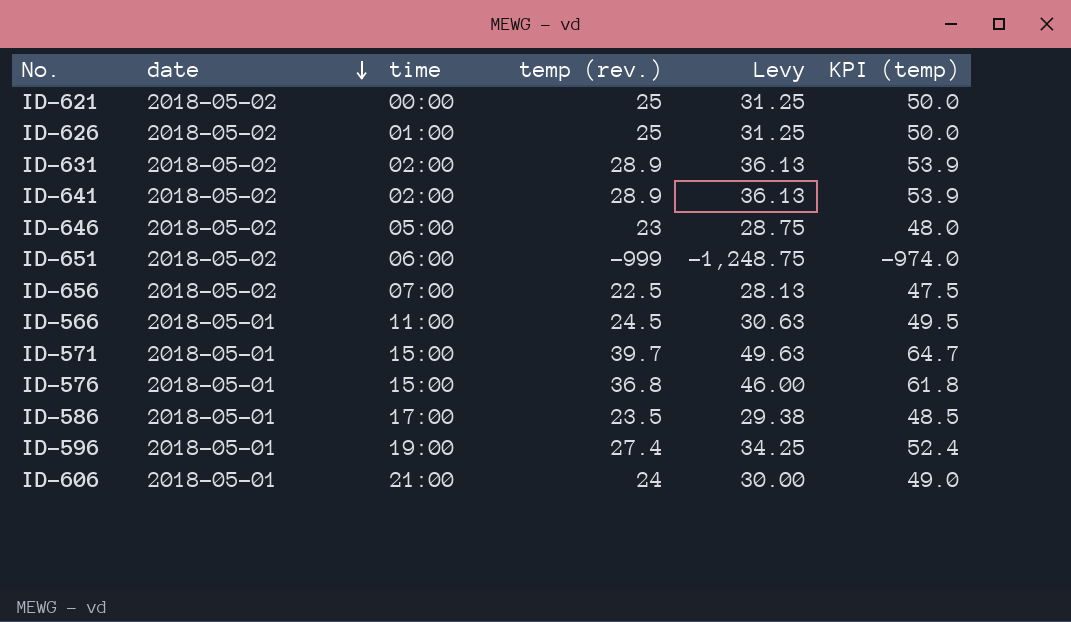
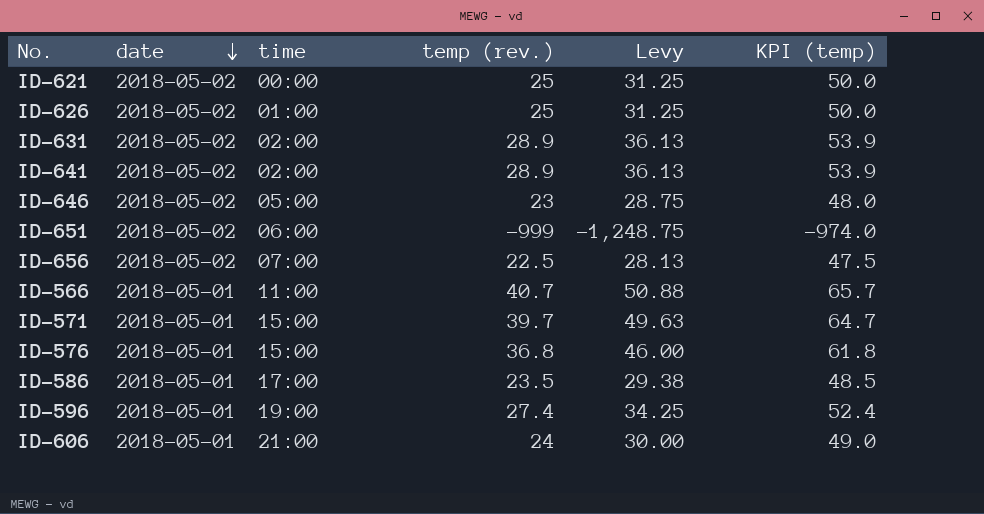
ID-566 | temp (rev.): 24.5 -> 40.7
ID-566 | Levy: 30.63 -> 50.88
ID-566 | KPI (temp): 49.5 -> 65.7

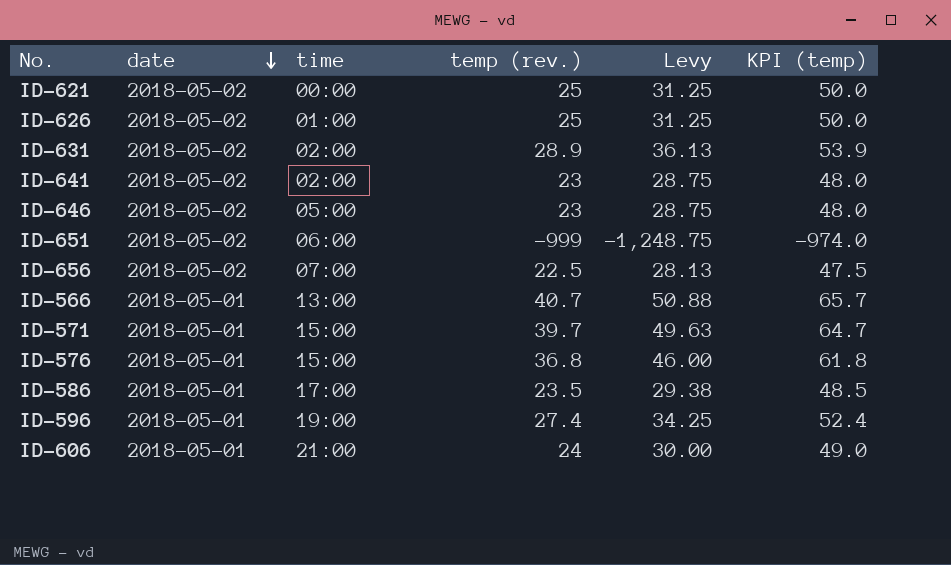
ID-641 | temp (rev.): 28.9 -> 23
ID-641 | Levy: 36.13 -> 28.75
ID-641 | KPI (temp): 53.9 -> 48.0
ID-566 | time: 11:00 -> 13:00

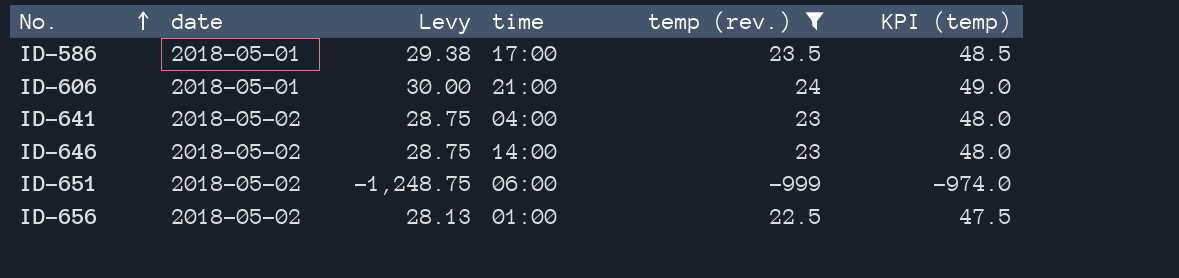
filter: none -> temp (rev.) <= 24
row order: date descending -> No. ascending
column Levy | position: 5 -> 3
ID-641 | time: 02:00 -> 04:00
ID-646 | time: 05:00 -> 14:00
ID-656 | time: 07:00 -> 01:00

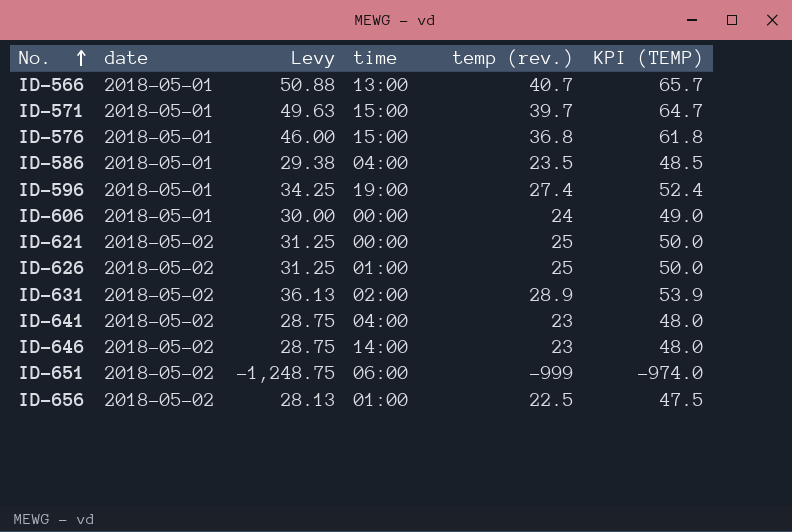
filter: temp (rev.) <= 24 -> none
column name: KPI (temp) -> KPI (TEMP)
ID-586 | time: 17:00 -> 04:00
ID-606 | time: 21:00 -> 00:00

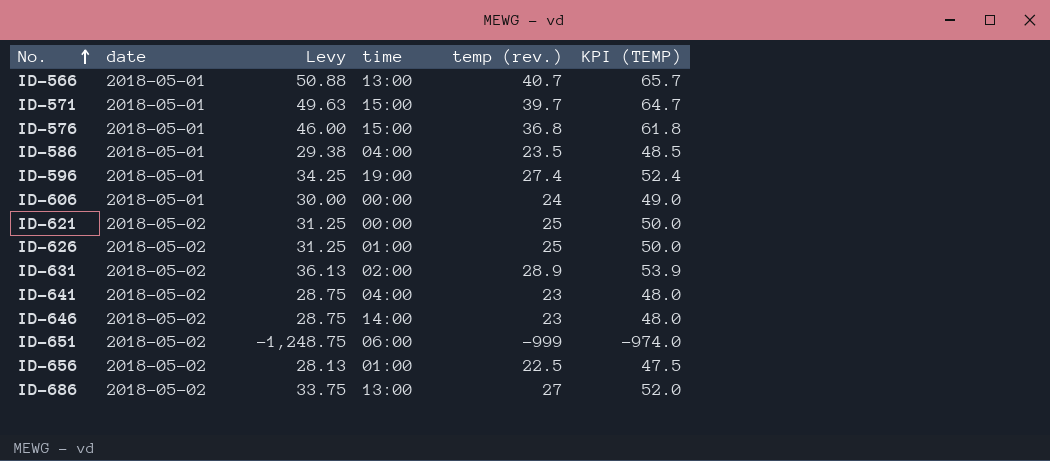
row ID-686: none -> 2018-05-02 | 33.75 | 13:00 | 27 | 52.0

